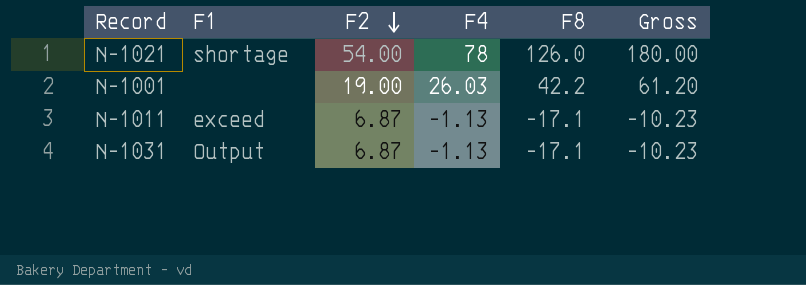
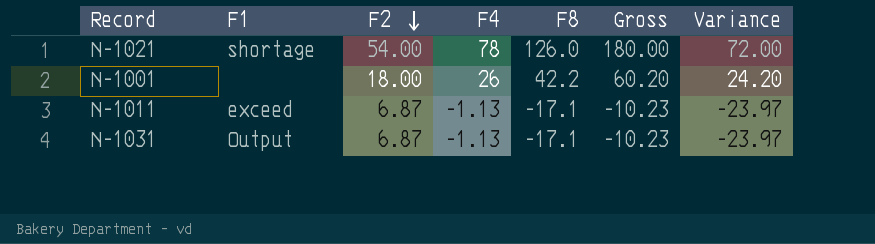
column Variance | formula: none -> [F8] - [F2]
N-1001 | F2: 19.00 -> 18.00
N-1001 | F4: 26.03 -> 26
N-1001 | Gross: 61.20 -> 60.20

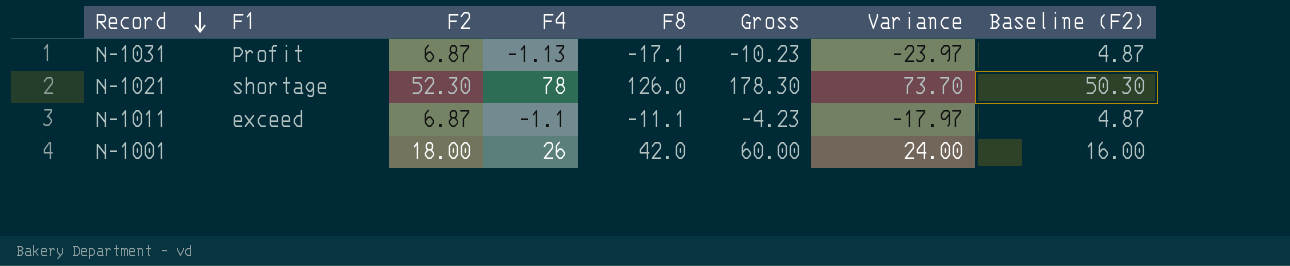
row order: F2 descending -> Record descending
column Baseline (F2) | formula: none -> [F2] - 2
N-1031 | F1: Output -> Profit
N-1021 | F2: 54.00 -> 52.30
N-1021 | Gross: 180.00 -> 178.30
N-1021 | Variance: 72.00 -> 73.70
N-1011 | F4: -1.13 -> -1.1
N-1011 | F8: -17.1 -> -11.1
N-1011 | Gross: -10.23 -> -4.23
N-1011 | Variance: -23.97 -> -17.97
N-1001 | F8: 42.2 -> 42.0
N-1001 | Gross: 60.20 -> 60.00
N-1001 | Variance: 24.20 -> 24.00

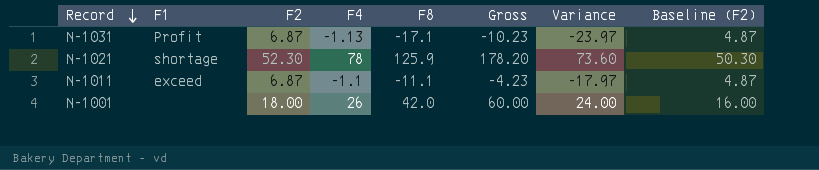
N-1021 | F8: 126.0 -> 125.9
N-1021 | Gross: 178.30 -> 178.20
N-1021 | Variance: 73.70 -> 73.60

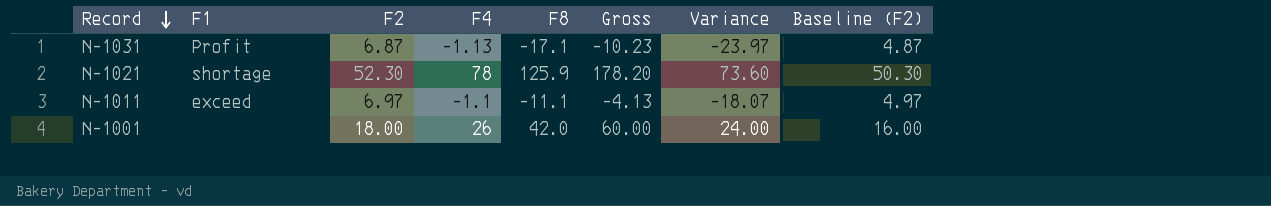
N-1011 | F2: 6.87 -> 6.97
N-1011 | Gross: -4.23 -> -4.13
N-1011 | Variance: -17.97 -> -18.07
N-1011 | Baseline (F2): 4.87 -> 4.97

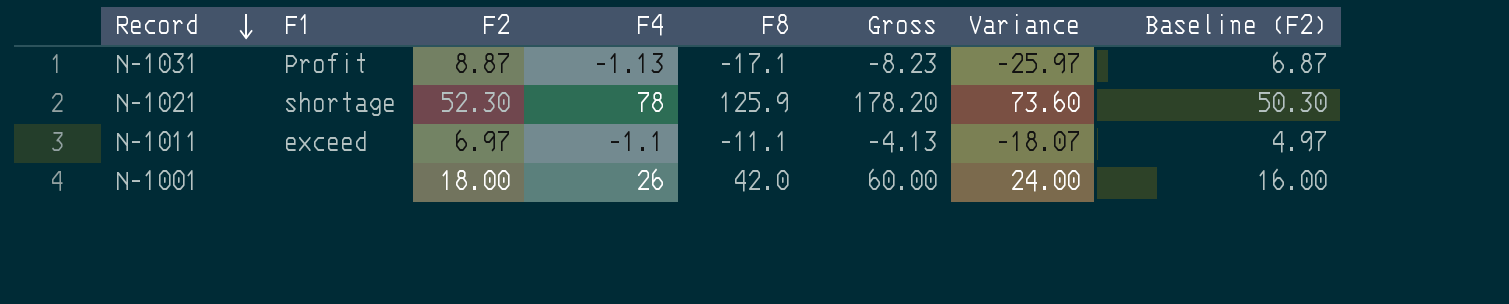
N-1031 | F2: 6.87 -> 8.87
N-1031 | Gross: -10.23 -> -8.23
N-1031 | Variance: -23.97 -> -25.97
N-1031 | Baseline (F2): 4.87 -> 6.87

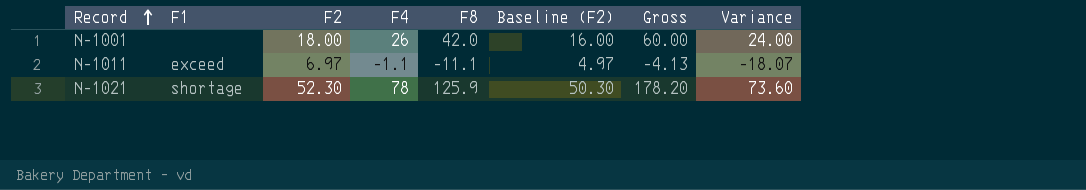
row order: Record descending -> Record ascending
column Baseline (F2) | position: 8 -> 6
row N-1031: Profit | 8.87 | -1.13 | -17.1 | -8.23 | -25.97 | 6.87 -> none

